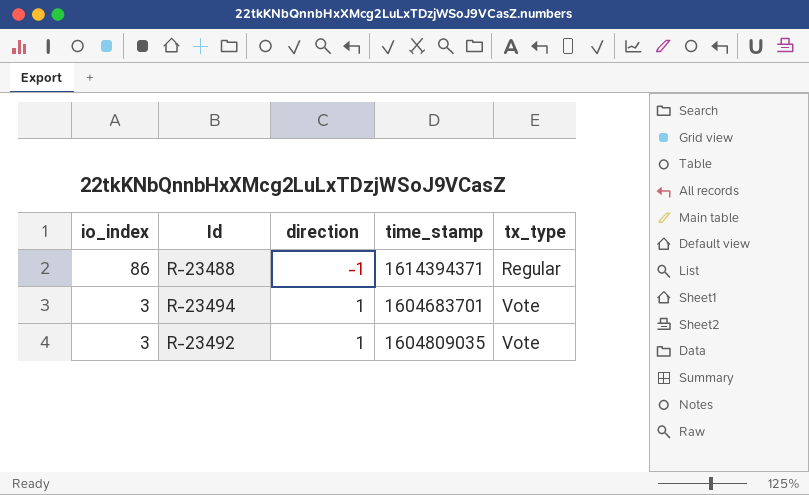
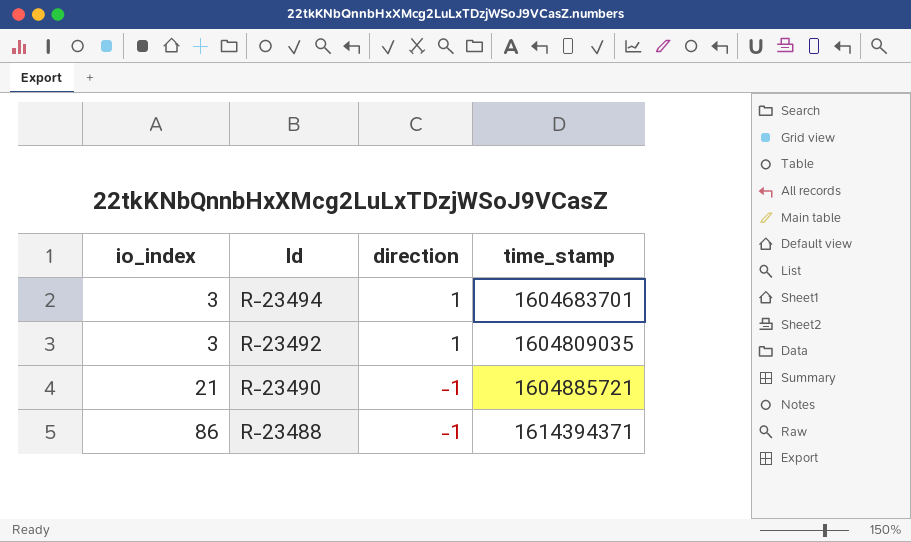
row order: io_index descending -> io_index ascending
column tx_type | position: 5 -> none
row R-23490: none -> 21 | -1 | 1604885721

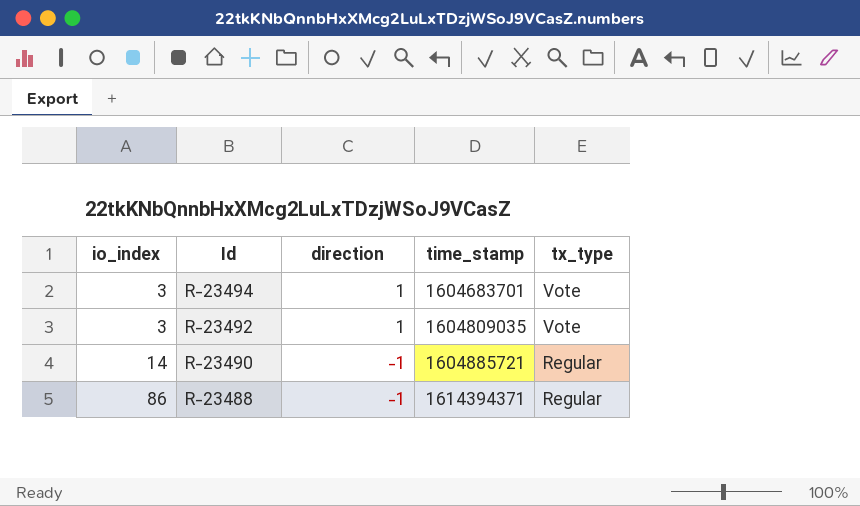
column tx_type | position: none -> 5
R-23490 | io_index: 21 -> 14

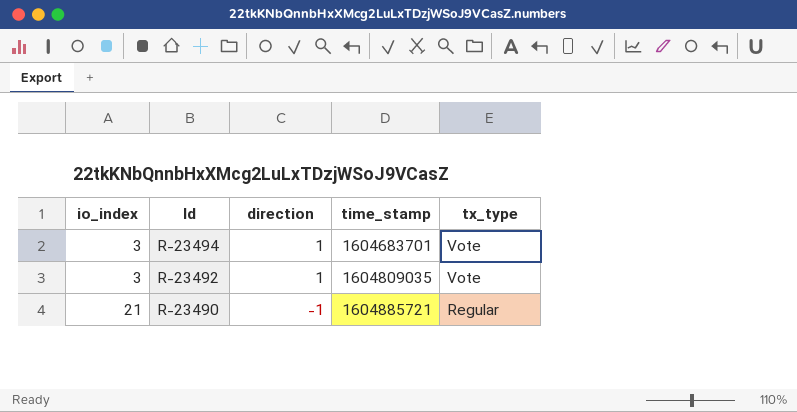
row R-23488: 86 | -1 | 1614394371 | Regular -> none
R-23490 | io_index: 14 -> 21

